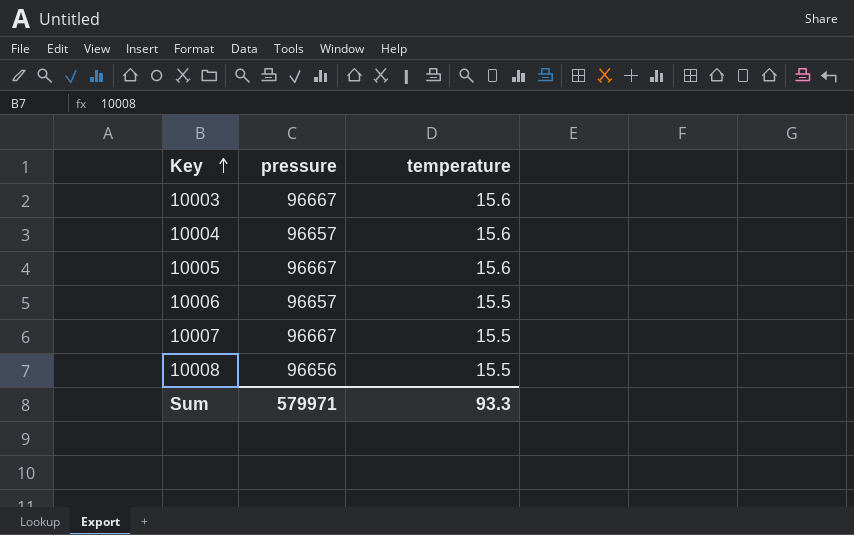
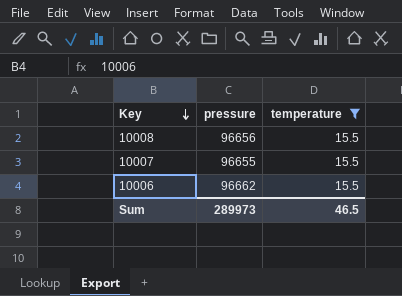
filter: none -> temperature = 15.5
row order: Key ascending -> Key descending
10007 | pressure: 96667 -> 96655
10006 | pressure: 96657 -> 96662
Sum | pressure: 579971 -> 289973
Sum | temperature: 93.3 -> 46.5

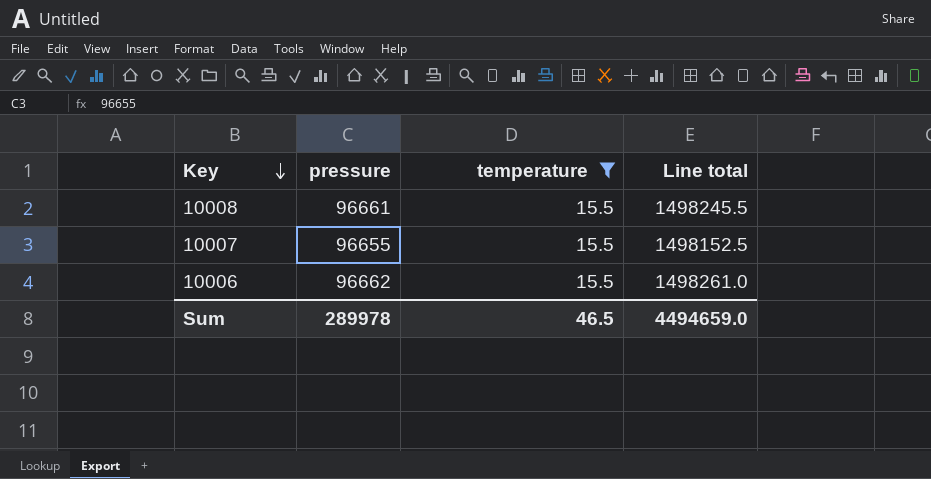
column Line total | formula: none -> [pressure] * [temperature]
10008 | pressure: 96656 -> 96661
Sum | pressure: 289973 -> 289978

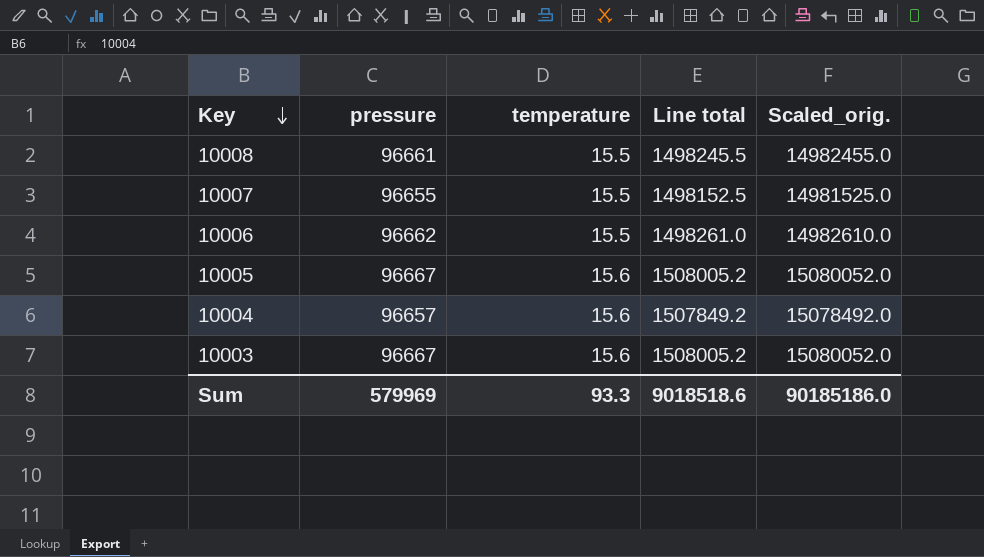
filter: temperature = 15.5 -> none
column Scaled_orig. | formula: none -> [Line total] * 10
Sum | pressure: 289978 -> 579969
Sum | temperature: 46.5 -> 93.3
Sum | Line total: 4494659.0 -> 9018518.6

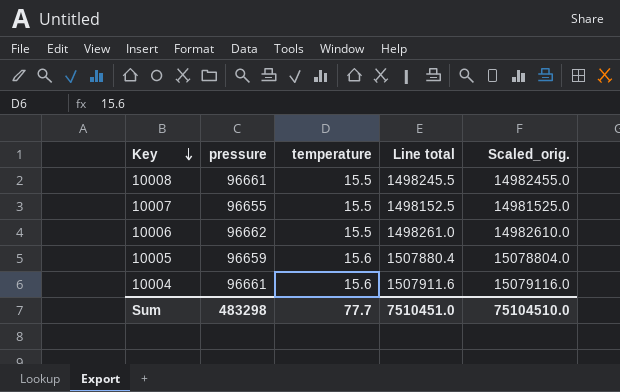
row 10003: 96667 | 15.6 | 1508005.2 | 15080052.0 -> none
10005 | pressure: 96667 -> 96659
10005 | Line total: 1508005.2 -> 1507880.4
10005 | Scaled_orig.: 15080052.0 -> 15078804.0
10004 | pressure: 96657 -> 96661
10004 | Line total: 1507849.2 -> 1507911.6
10004 | Scaled_orig.: 15078492.0 -> 15079116.0
Sum | pressure: 579969 -> 483298
Sum | temperature: 93.3 -> 77.7
Sum | Line total: 9018518.6 -> 7510451.0
Sum | Scaled_orig.: 90185186.0 -> 75104510.0

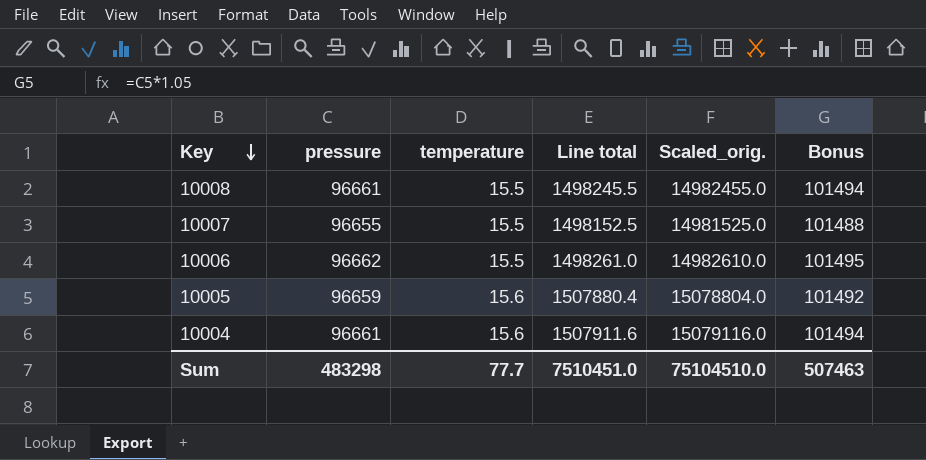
column Bonus | formula: none -> [pressure] * 1.05

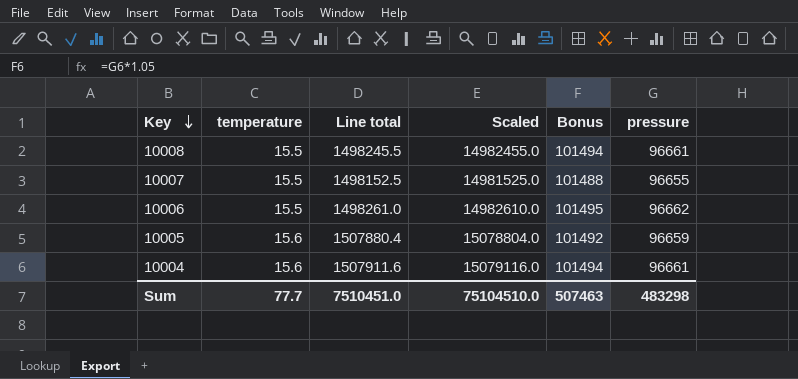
column name: Scaled_orig. -> Scaled
column pressure | position: 2 -> 6

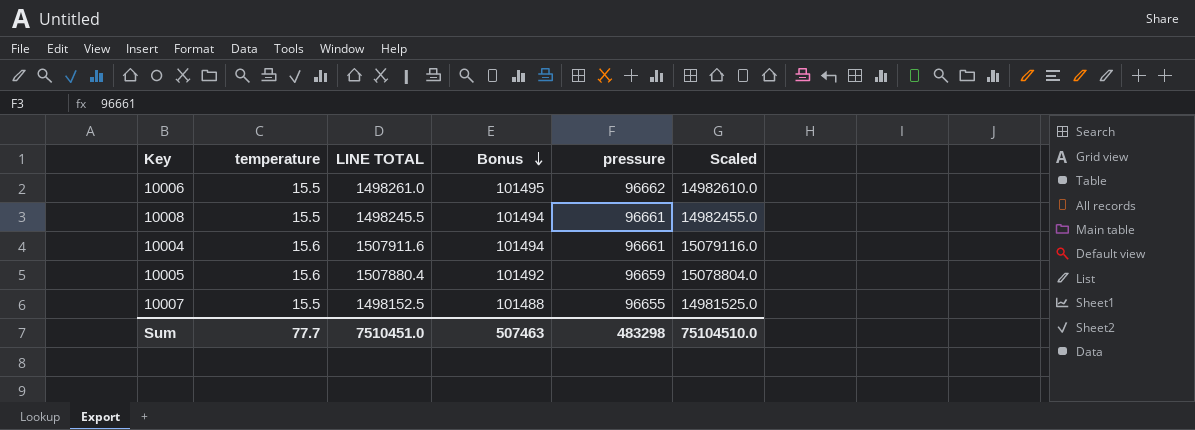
row order: Key descending -> Bonus descending
column name: Line total -> LINE TOTAL
column Scaled | position: 4 -> 6

